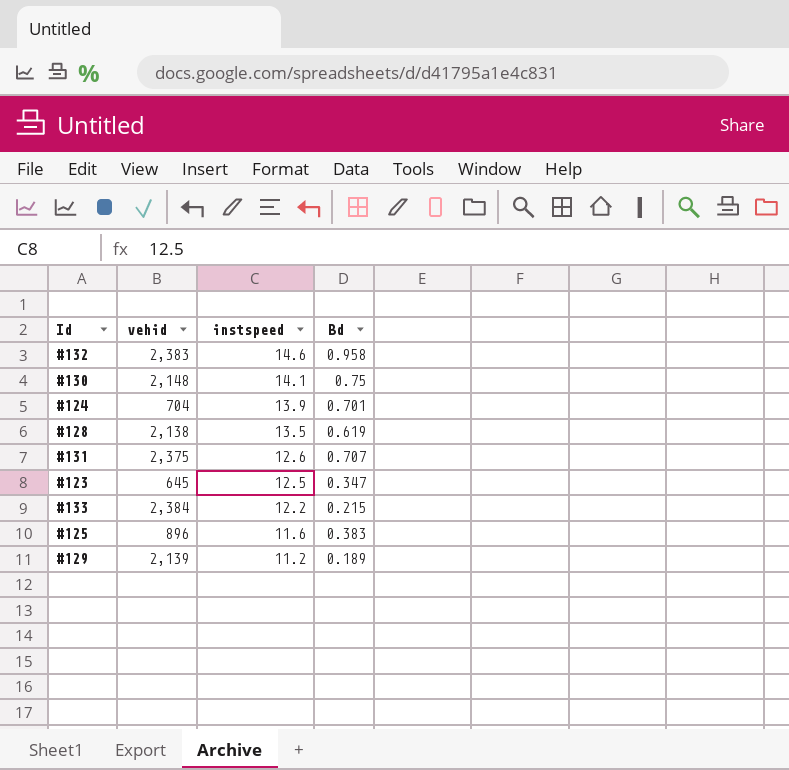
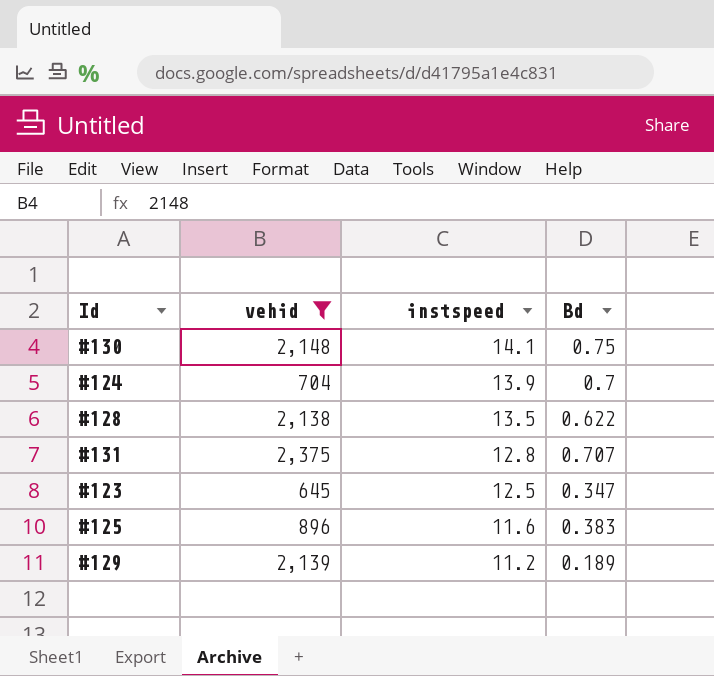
filter: none -> vehid <= 2,375
#124 | Bd: 0.701 -> 0.7
#128 | Bd: 0.619 -> 0.622
#131 | instspeed: 12.6 -> 12.8

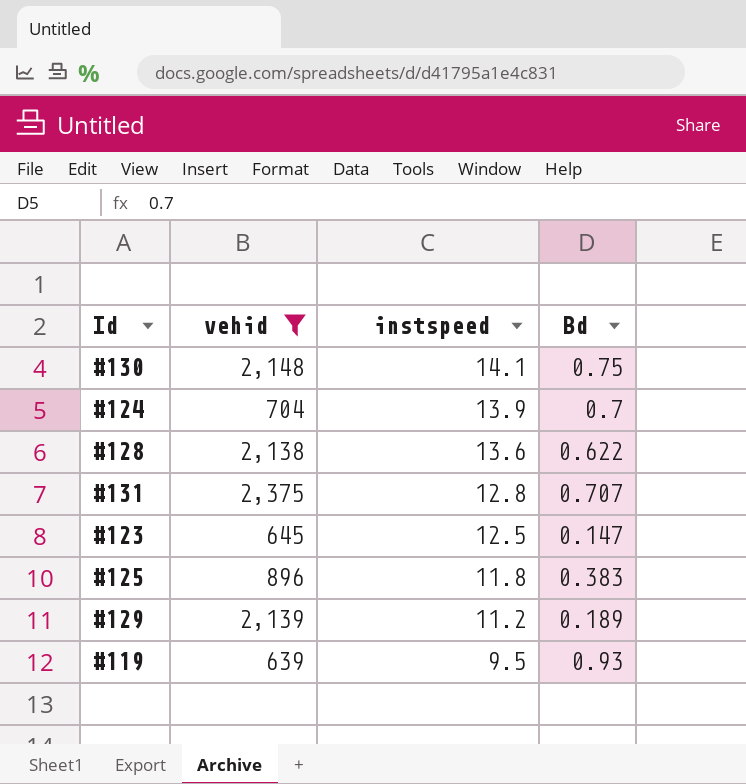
#128 | instspeed: 13.5 -> 13.6
#123 | Bd: 0.347 -> 0.147
#125 | instspeed: 11.6 -> 11.8
row #119: none -> 639 | 9.5 | 0.93

